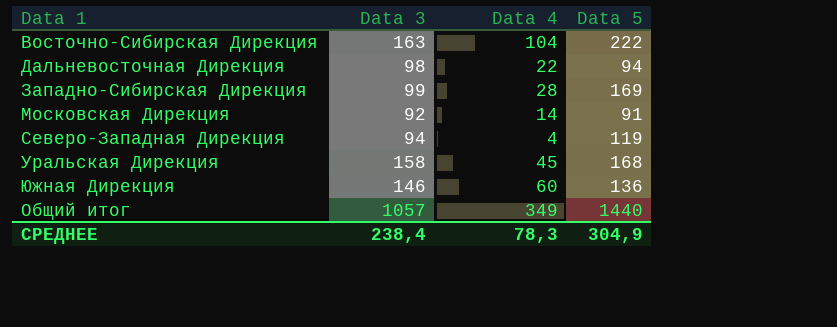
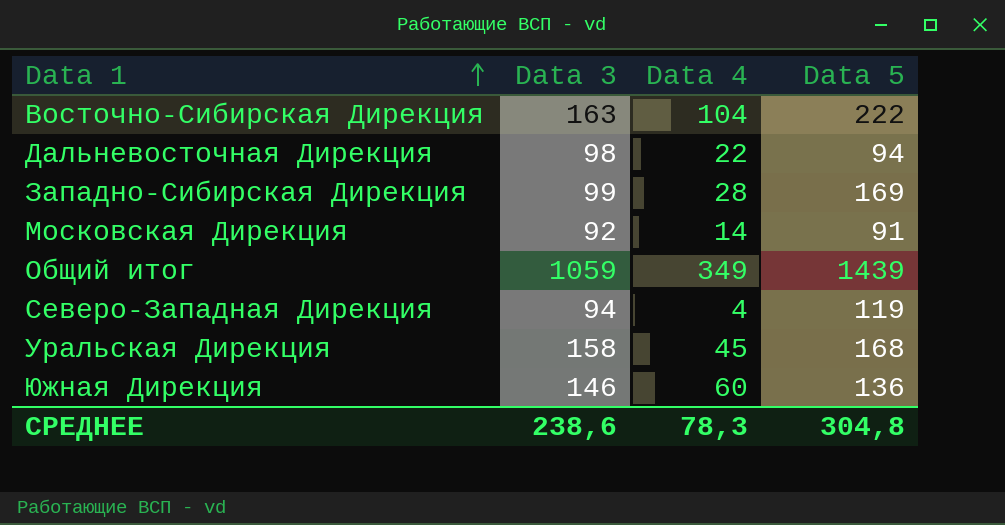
row order: none -> Data 1 ascending
Общий итог | Data 3: 1057 -> 1059
Общий итог | Data 5: 1440 -> 1439
СРЕДНЕЕ | Data 3: 238,4 -> 238,6
СРЕДНЕЕ | Data 5: 304,9 -> 304,8

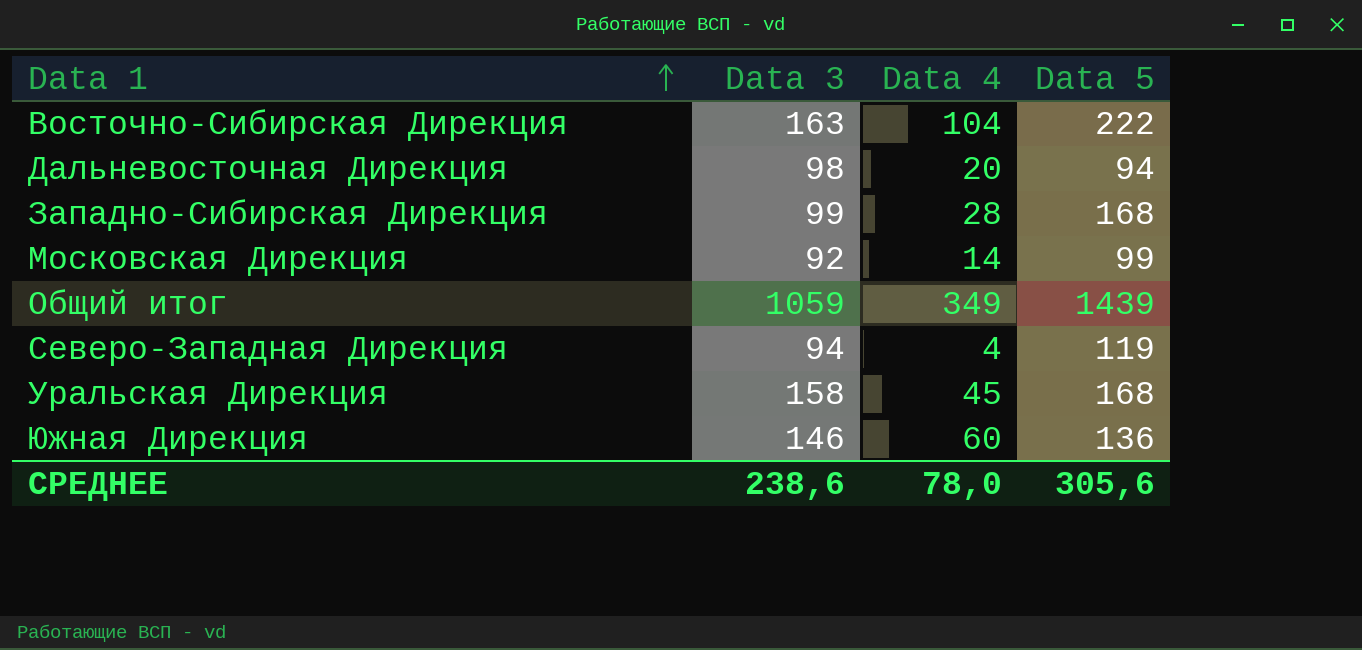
Дальневосточная Дирекция | Data 4: 22 -> 20
Западно-Сибирская Дирекция | Data 5: 169 -> 168
Московская Дирекция | Data 5: 91 -> 99
СРЕДНЕЕ | Data 4: 78,3 -> 78,0
СРЕДНЕЕ | Data 5: 304,8 -> 305,6

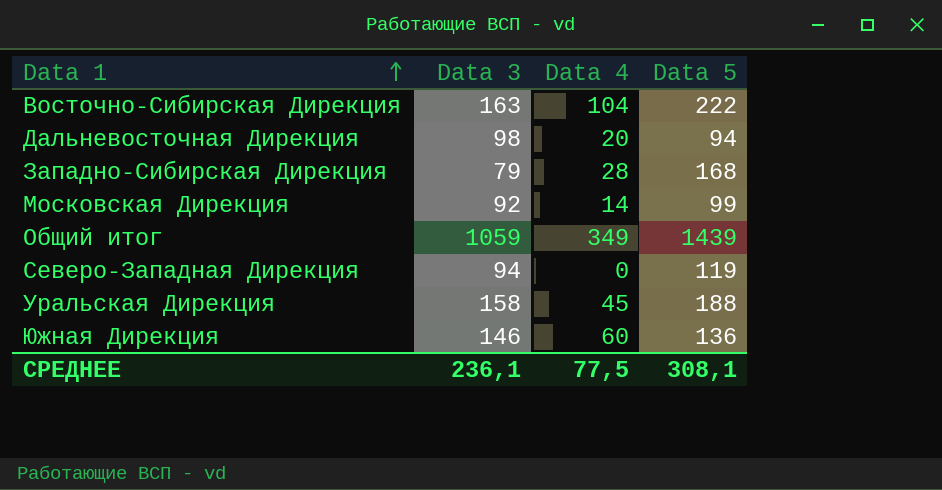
Западно-Сибирская Дирекция | Data 3: 99 -> 79
Северо-Западная Дирекция | Data 4: 4 -> 0
Уральская Дирекция | Data 5: 168 -> 188
СРЕДНЕЕ | Data 3: 238,6 -> 236,1
СРЕДНЕЕ | Data 4: 78,0 -> 77,5
СРЕДНЕЕ | Data 5: 305,6 -> 308,1

